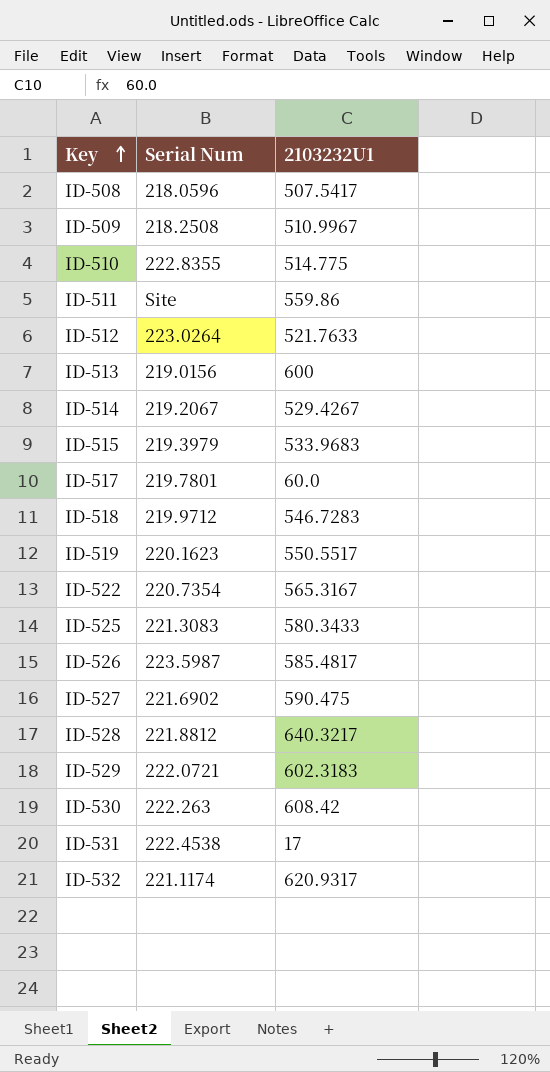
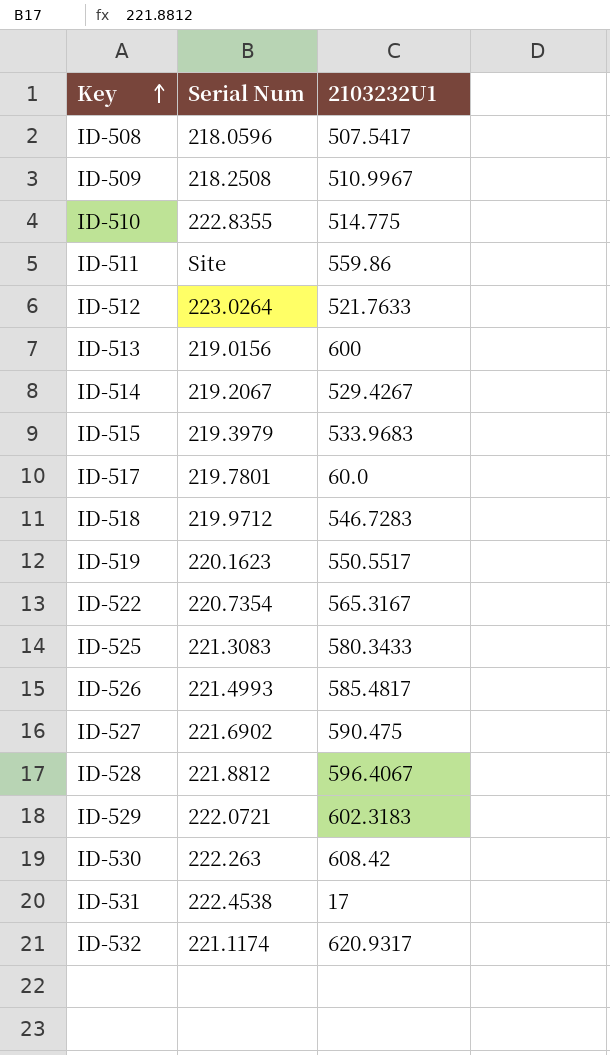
ID-526 | Serial Num: 223.5987 -> 221.4993
ID-528 | 2103232U1: 640.3217 -> 596.4067

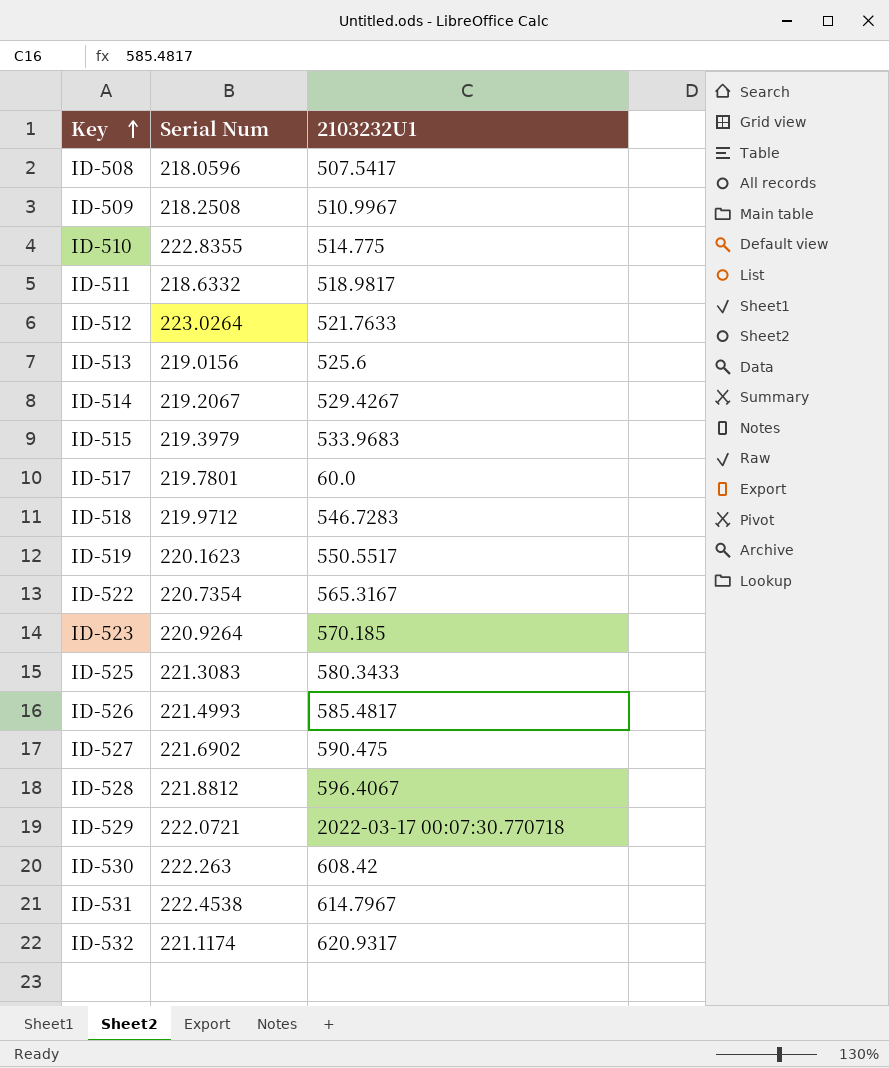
ID-511 | Serial Num: Site -> 218.6332
ID-511 | 2103232U1: 559.86 -> 518.9817
ID-513 | 2103232U1: 600 -> 525.6
row ID-523: none -> 220.9264 | 570.185
ID-529 | 2103232U1: 602.3183 -> 2022-03-17 00:07:30.770718
ID-531 | 2103232U1: 17 -> 614.7967

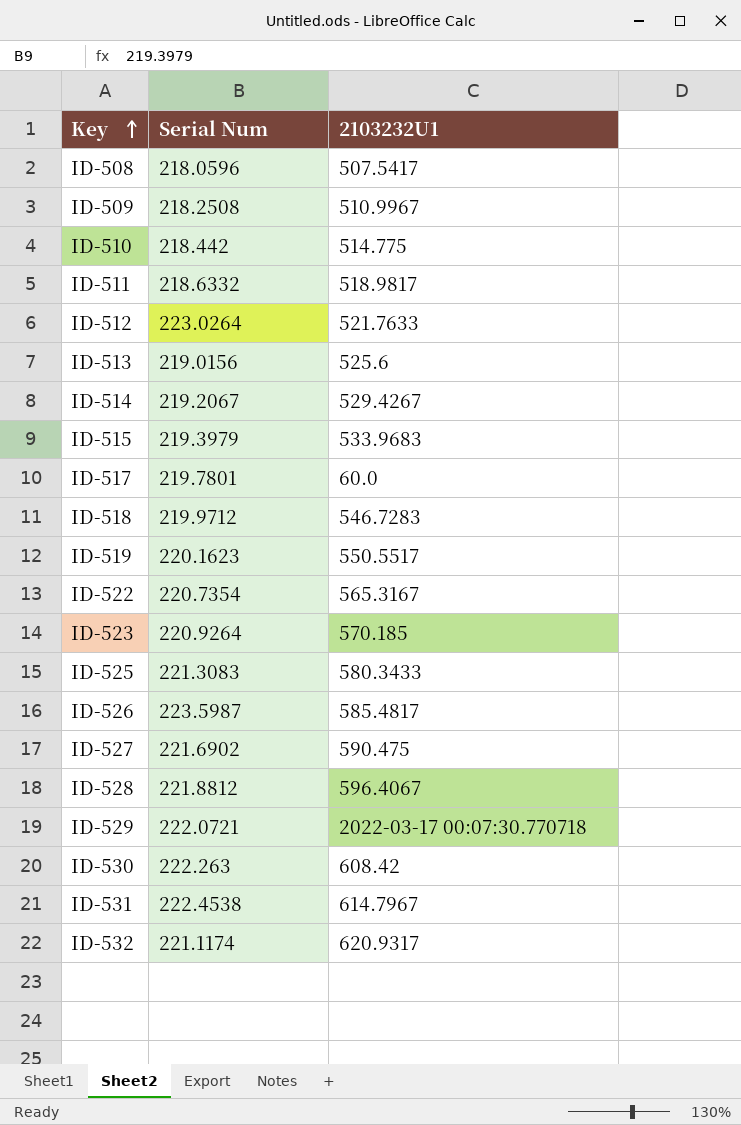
ID-510 | Serial Num: 222.8355 -> 218.442
ID-526 | Serial Num: 221.4993 -> 223.5987

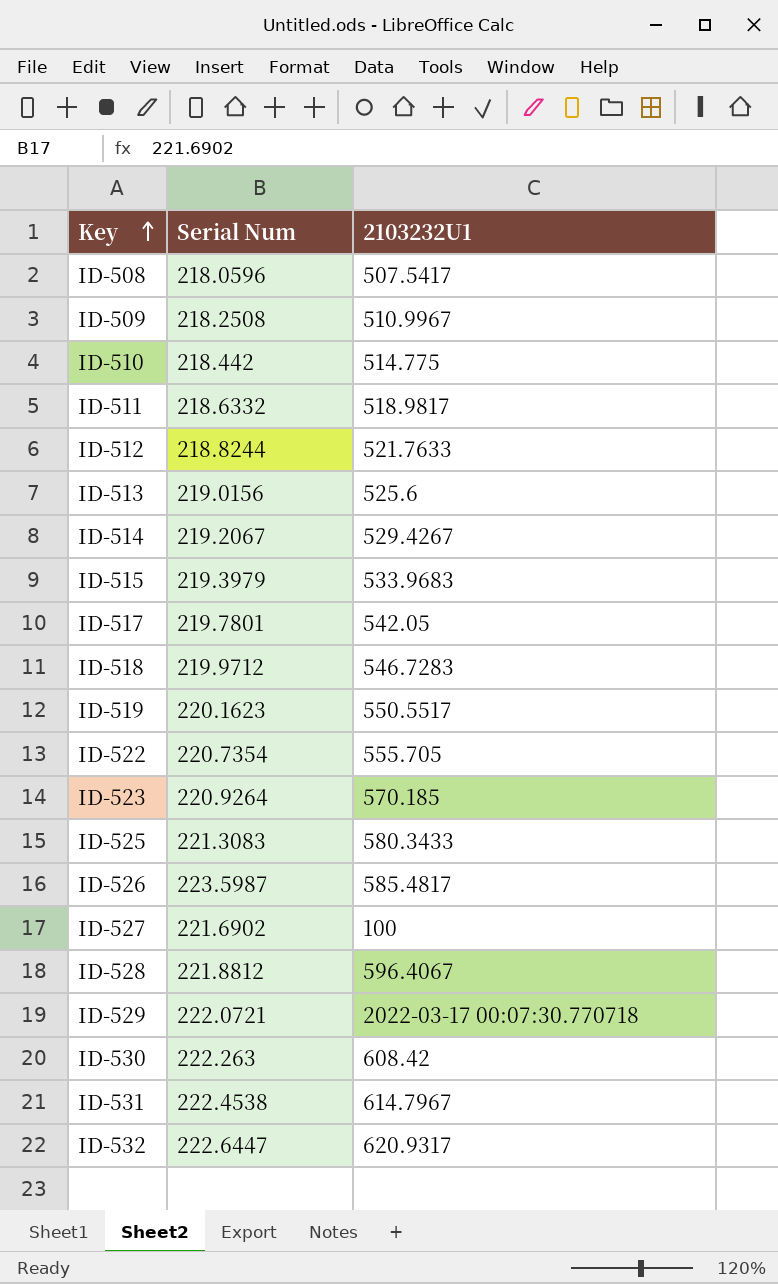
ID-512 | Serial Num: 223.0264 -> 218.8244
ID-517 | 2103232U1: 60.0 -> 542.05
ID-522 | 2103232U1: 565.3167 -> 555.705
ID-527 | 2103232U1: 590.475 -> 100
ID-532 | Serial Num: 221.1174 -> 222.6447

